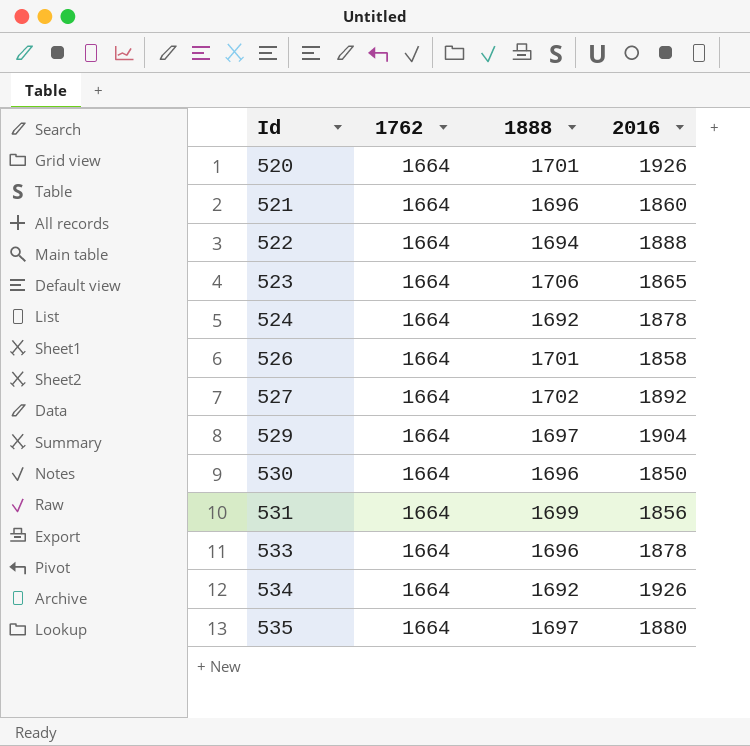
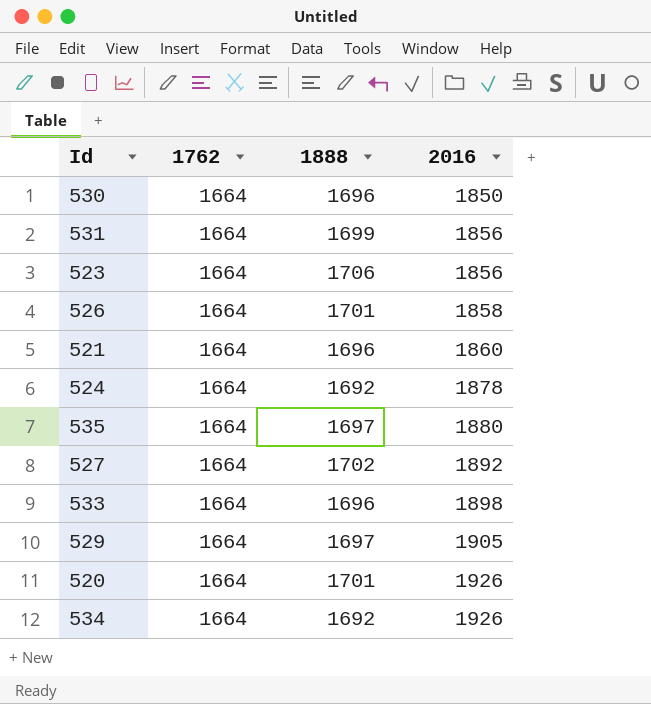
row order: Id ascending -> 2016 ascending
row 522: 1664 | 1694 | 1888 -> none
523 | 2016: 1865 -> 1856
533 | 2016: 1878 -> 1898
529 | 2016: 1904 -> 1905

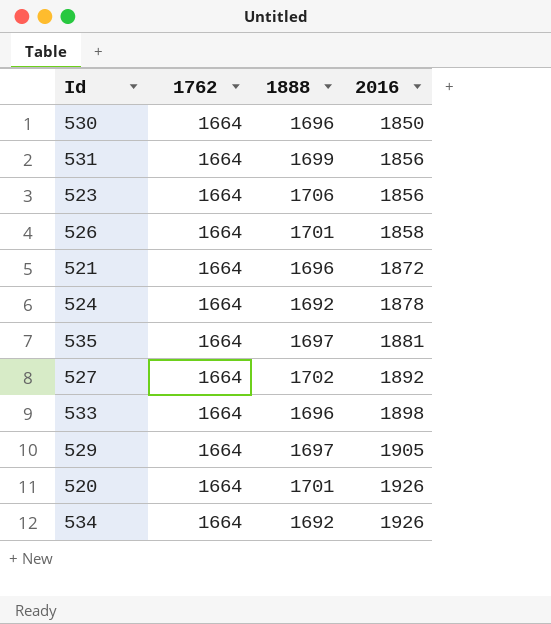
521 | 2016: 1860 -> 1872
535 | 2016: 1880 -> 1881

